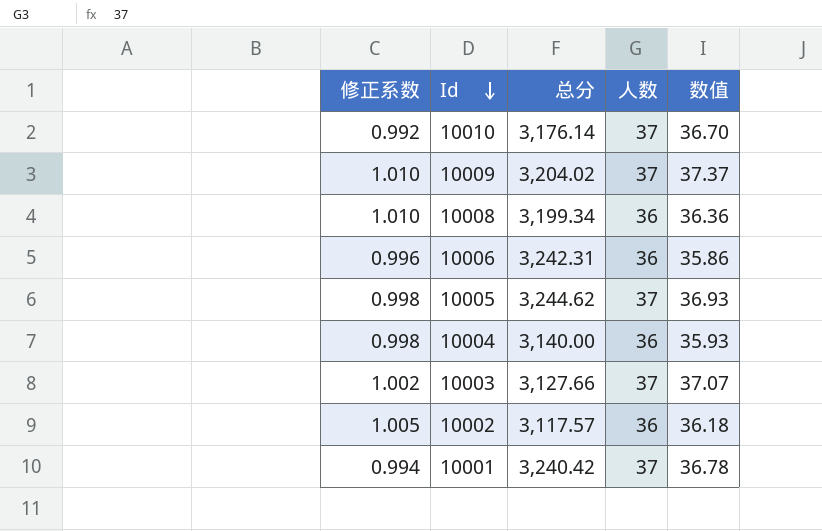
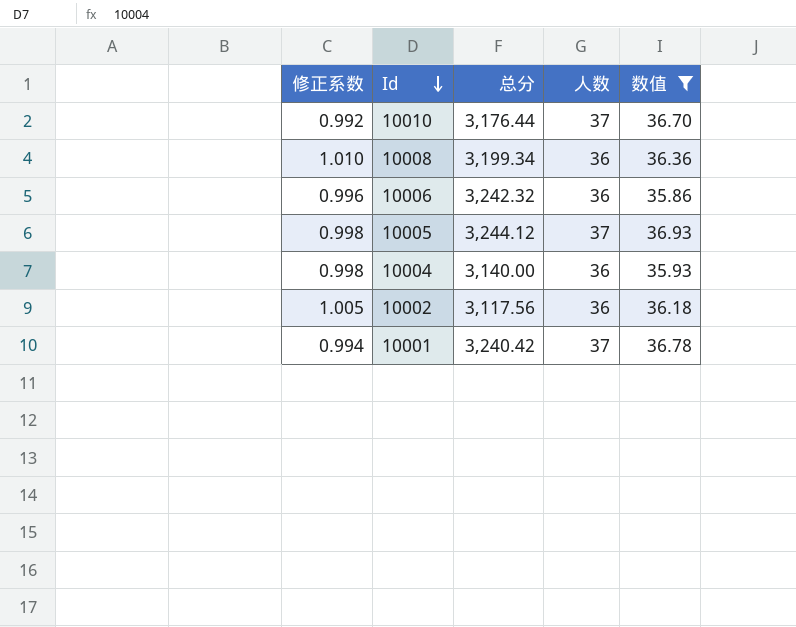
filter: none -> 数值 <= 36.93
10010 | 总分: 3,176.14 -> 3,176.44
10006 | 总分: 3,242.31 -> 3,242.32
10005 | 总分: 3,244.62 -> 3,244.12
10002 | 总分: 3,117.57 -> 3,117.56

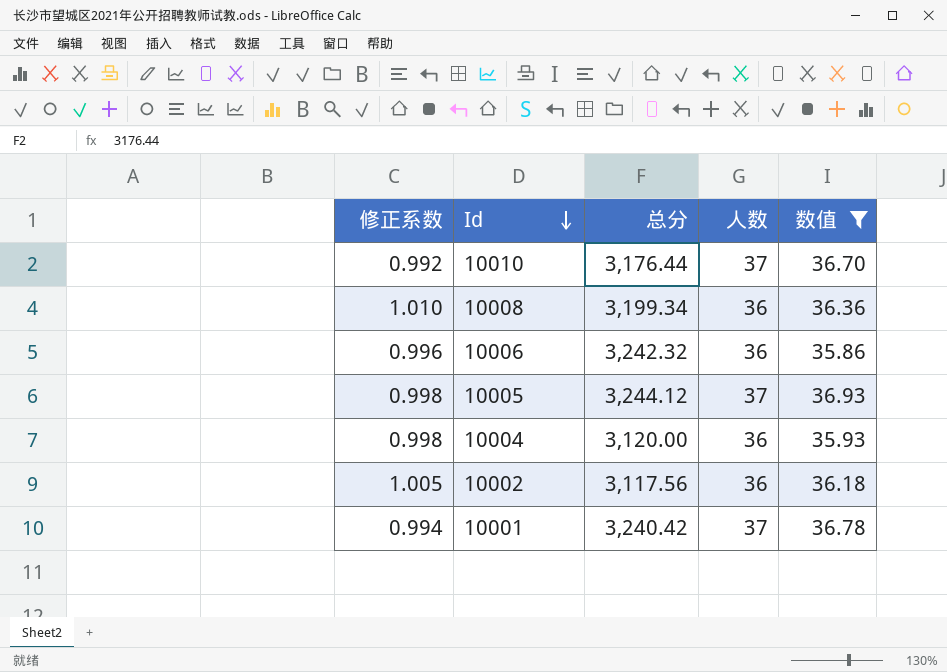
10004 | 总分: 3,140.00 -> 3,120.00

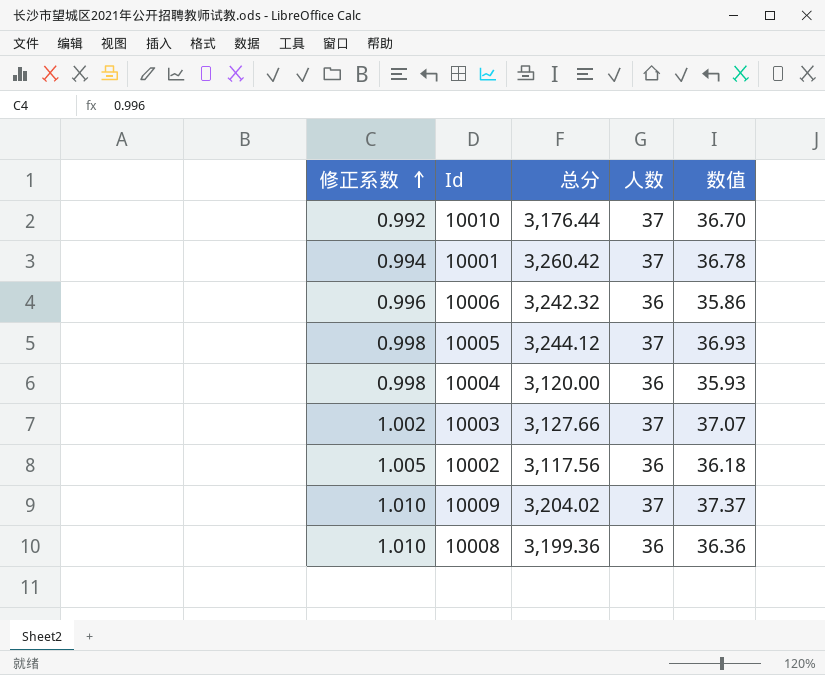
filter: 数值 <= 36.93 -> none
row order: Id descending -> 修正系数 ascending
10001 | 总分: 3,240.42 -> 3,260.42
10008 | 总分: 3,199.34 -> 3,199.36

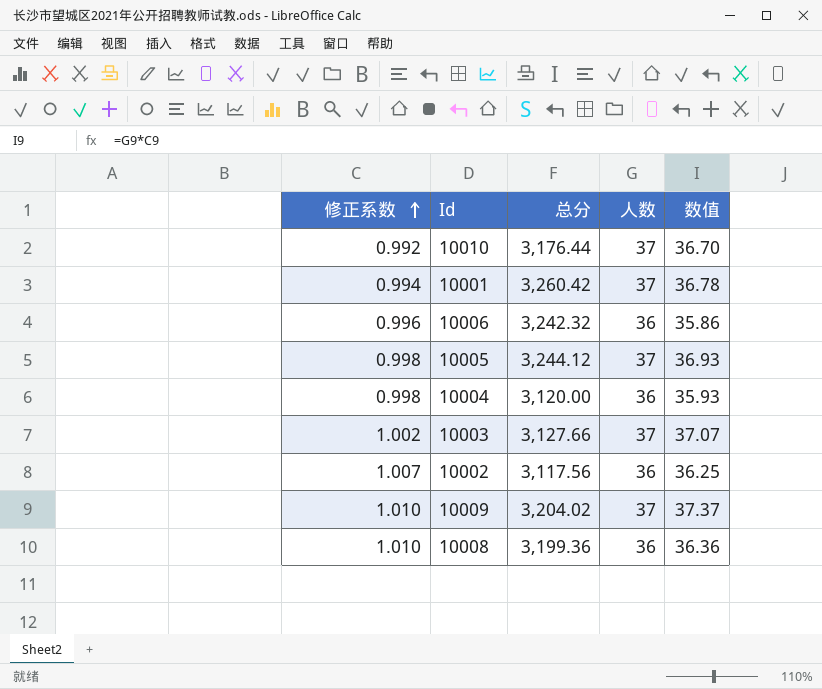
10002 | 修正系数: 1.005 -> 1.007
10002 | 数值: 36.18 -> 36.25

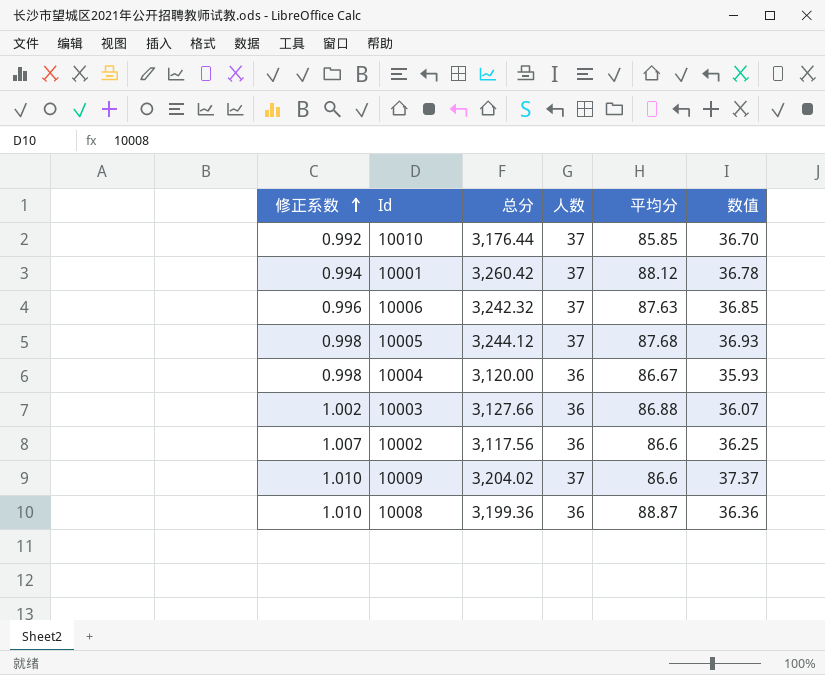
column 平均分 | formula: none -> [总分] / [人数]
10006 | 人数: 36 -> 37
10006 | 数值: 35.86 -> 36.85
10003 | 人数: 37 -> 36
10003 | 数值: 37.07 -> 36.07

